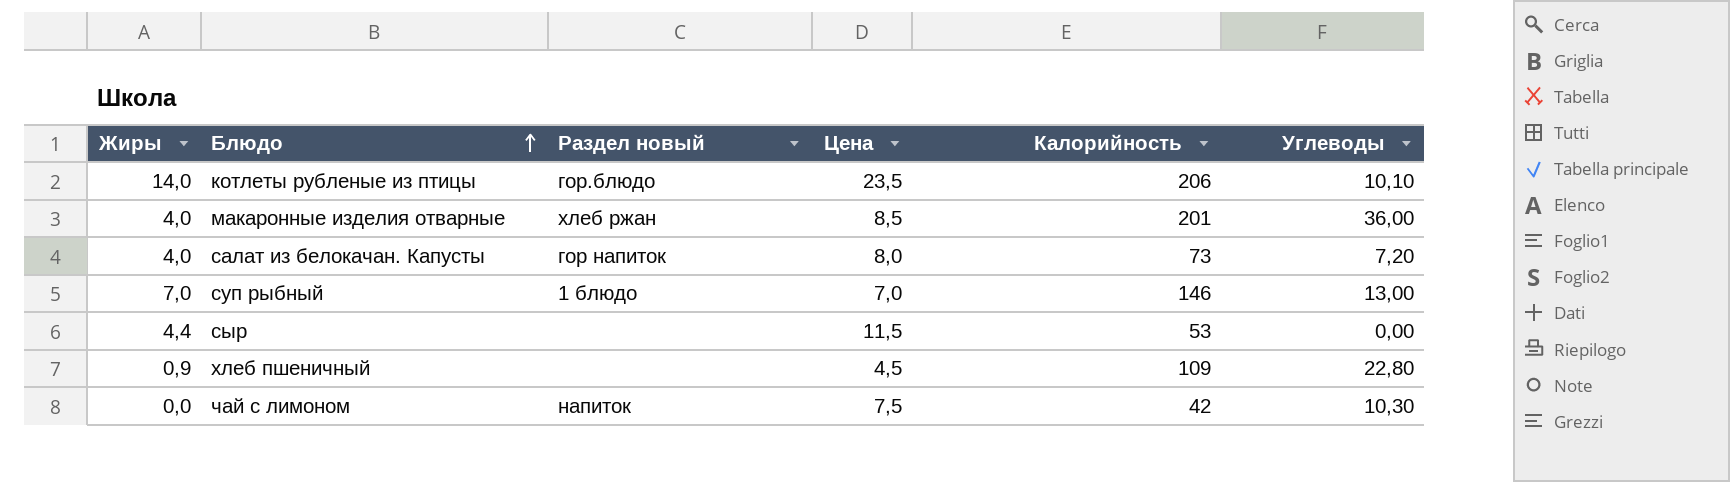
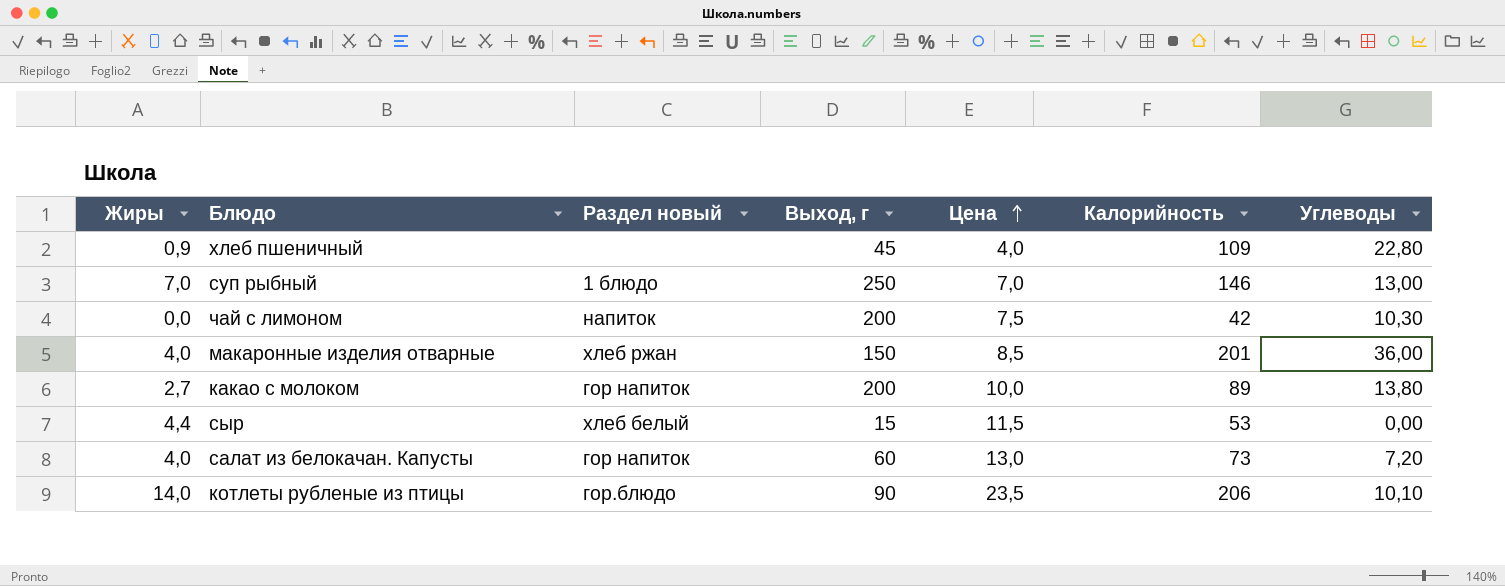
row order: Блюдо ascending -> Цена ascending
column Выход, г | position: none -> 4
хлеб пшеничный | Цена: 4,5 -> 4,0
row какао с молоком: none -> 2,7 | гор напиток | 200 | 10,0 | 89 | 13,80
сыр | Раздел новый: none -> хлеб белый
салат из белокачан. Капусты | Цена: 8,0 -> 13,0

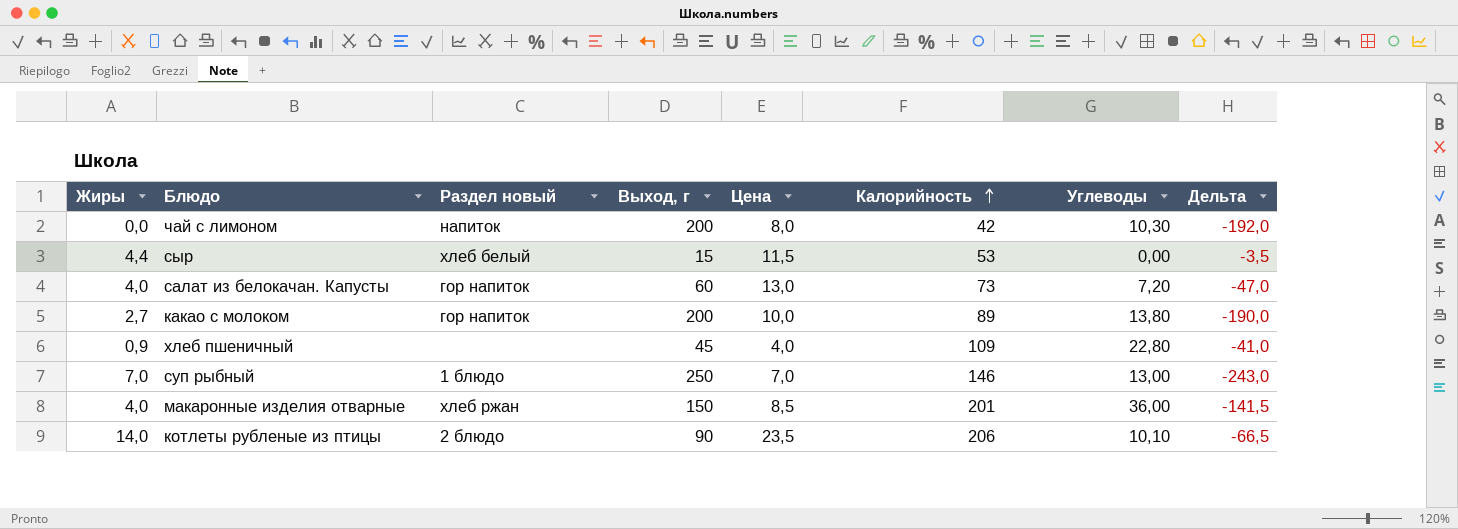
row order: Цена ascending -> Калорийность ascending
column Дельта | formula: none -> [Цена] - [Выход, г]
чай с лимоном | Цена: 7,5 -> 8,0
котлеты рубленые из птицы | Раздел новый: гор.блюдо -> 2 блюдо

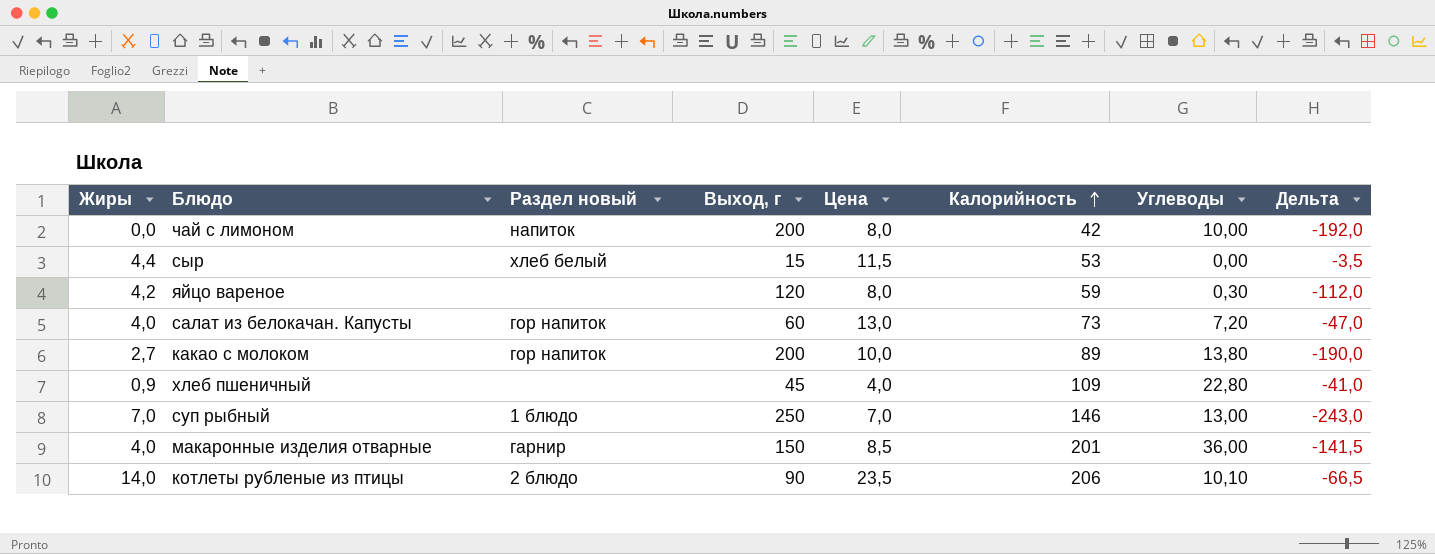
чай с лимоном | Углеводы: 10,30 -> 10,00
row яйцо вареное: none -> 4,2 | none | 120 | 8,0 | 59 | 0,30 | -112,0
макаронные изделия отварные | Раздел новый: хлеб ржан -> гарнир

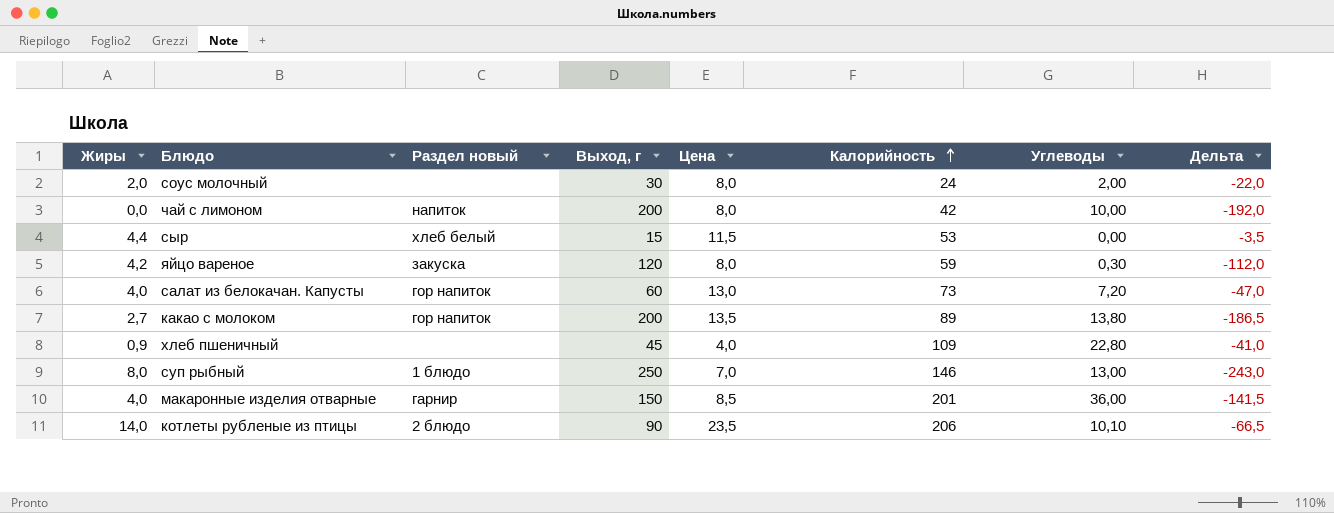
row соус молочный: none -> 2,0 | none | 30 | 8,0 | 24 | 2,00 | -22,0
яйцо вареное | Раздел новый: none -> закуска
какао с молоком | Цена: 10,0 -> 13,5
какао с молоком | Дельта: -190,0 -> -186,5
суп рыбный | Жиры: 7,0 -> 8,0

